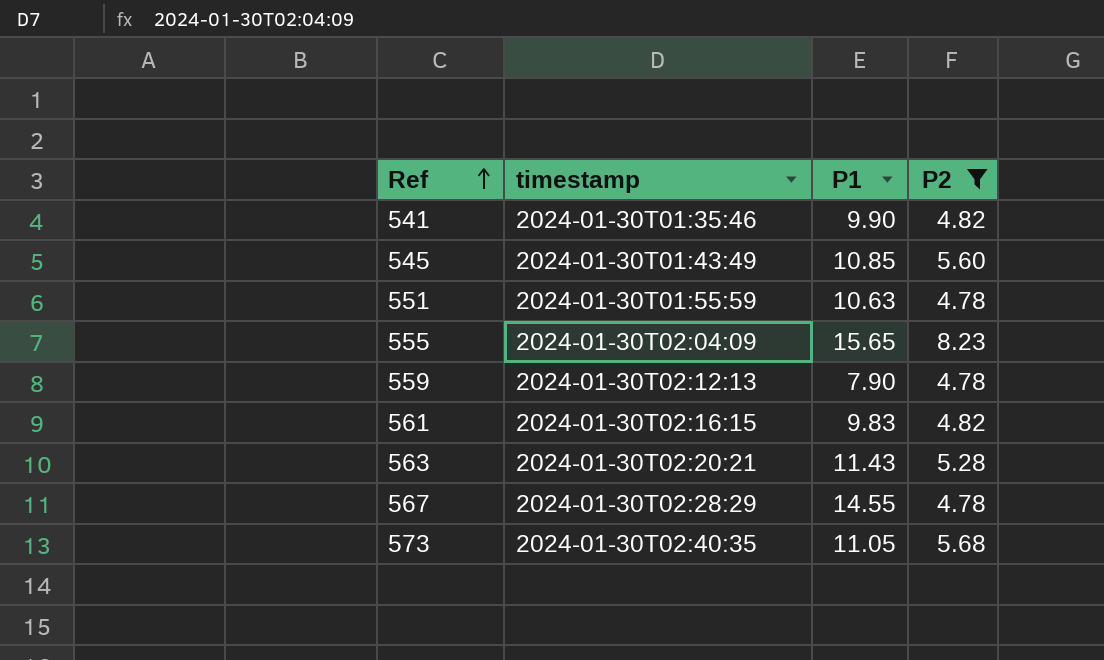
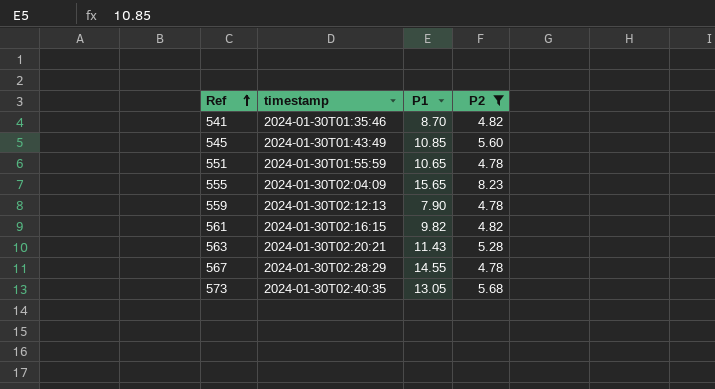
541 | P1: 9.90 -> 8.70
551 | P1: 10.63 -> 10.65
561 | P1: 9.83 -> 9.82
573 | P1: 11.05 -> 13.05

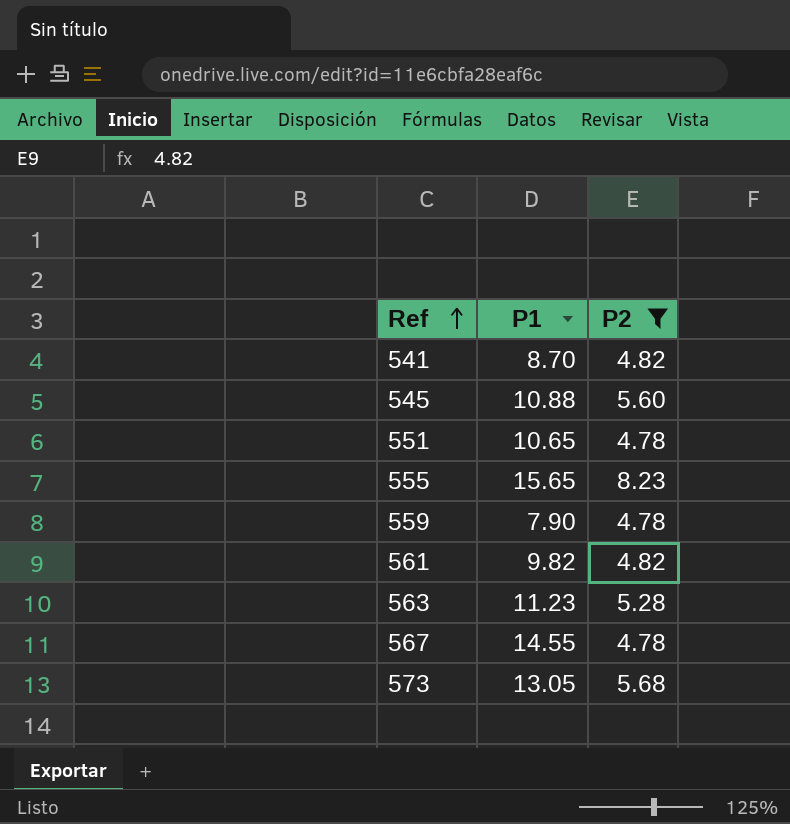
column timestamp | position: 2 -> none
545 | P1: 10.85 -> 10.88
563 | P1: 11.43 -> 11.23

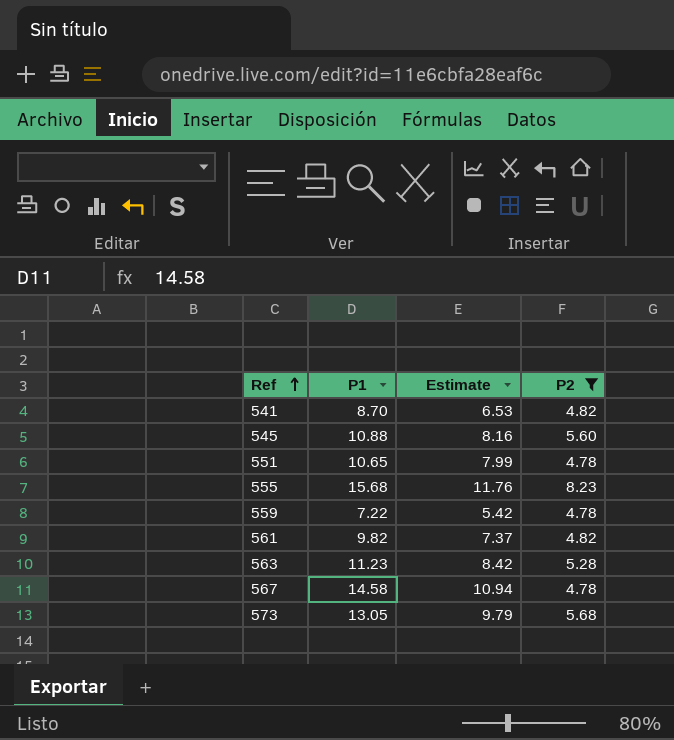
column Estimate | formula: none -> [P1] * 0.75
555 | P1: 15.65 -> 15.68
559 | P1: 7.90 -> 7.22
567 | P1: 14.55 -> 14.58

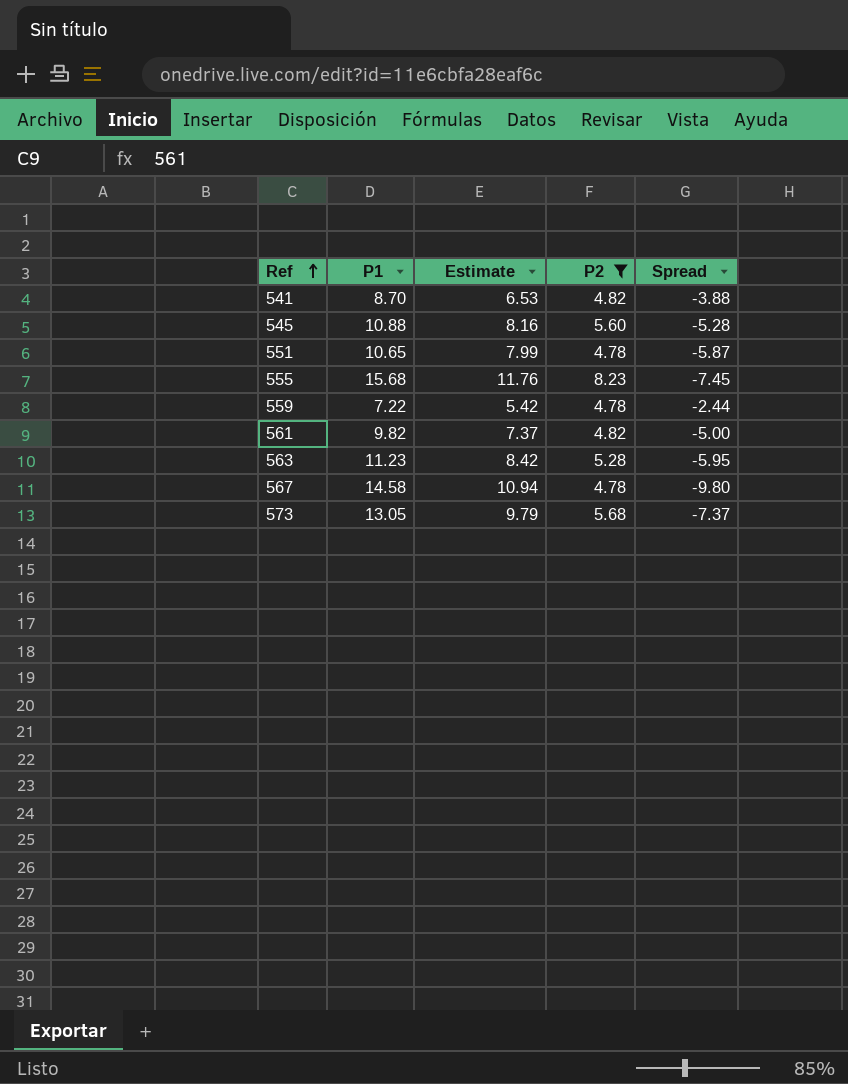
column Spread | formula: none -> [P2] - [P1]

